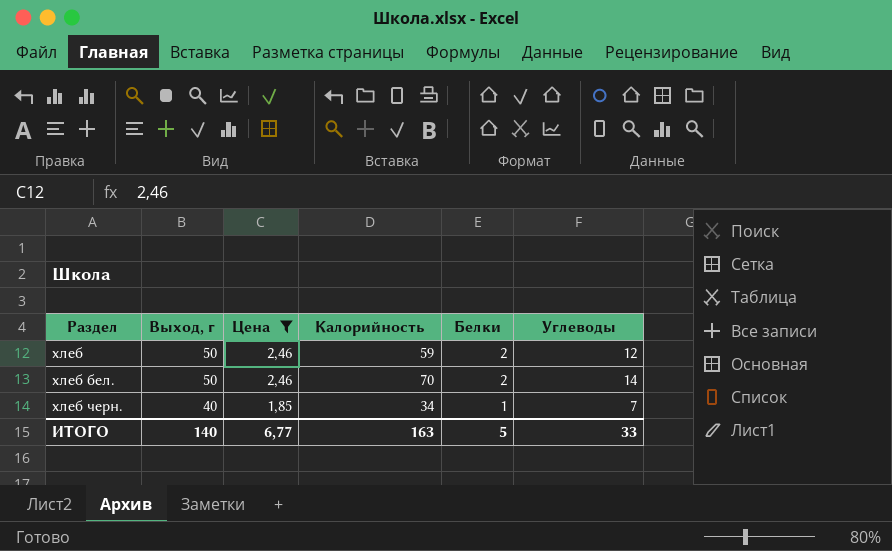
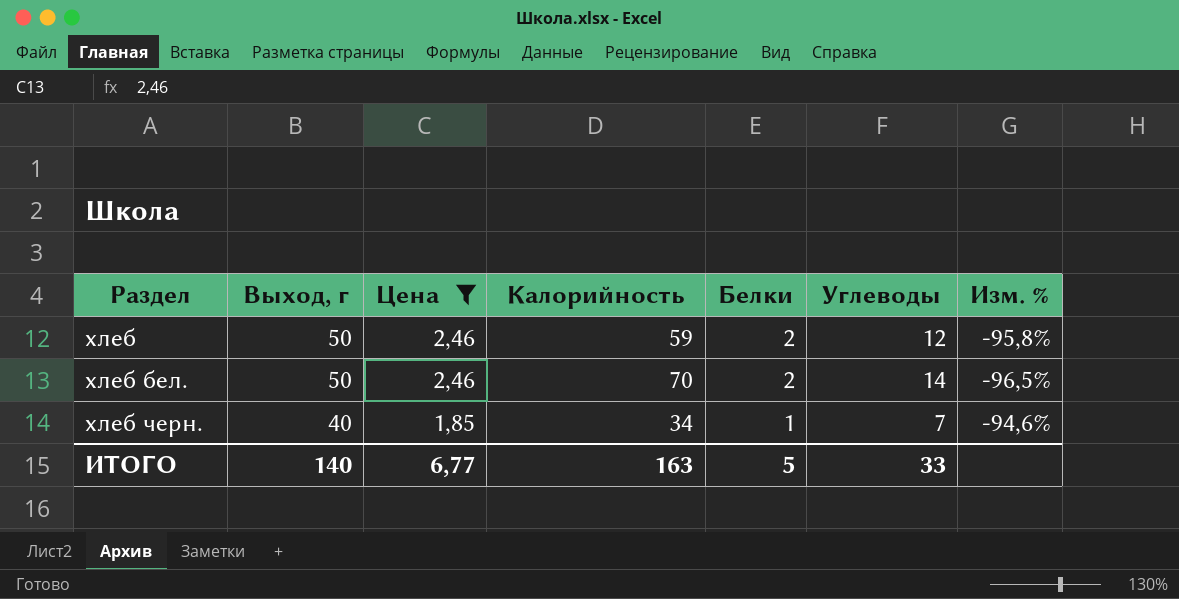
column Изм. % | formula: none -> ([Цена] - [Калорийность]) / [Калорийность]

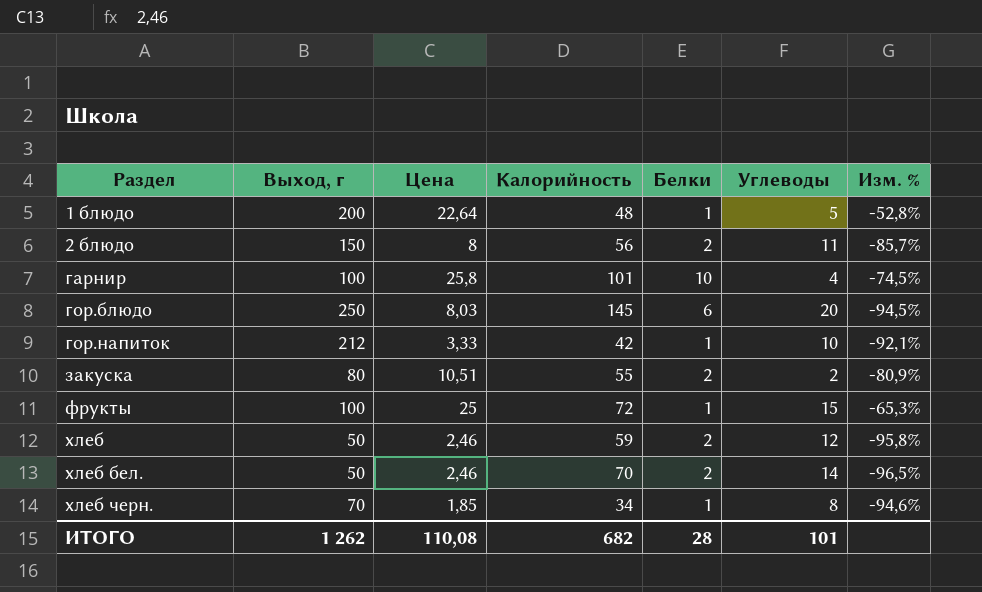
filter: Цена <= 2,46 -> none
хлеб черн. | Выход, г: 40 -> 70
хлеб черн. | Углеводы: 7 -> 8
ИТОГО | Выход, г: 140 -> 1 262
ИТОГО | Цена: 6,77 -> 110,08
ИТОГО | Калорийность: 163 -> 682
ИТОГО | Белки: 5 -> 28
ИТОГО | Углеводы: 33 -> 101

